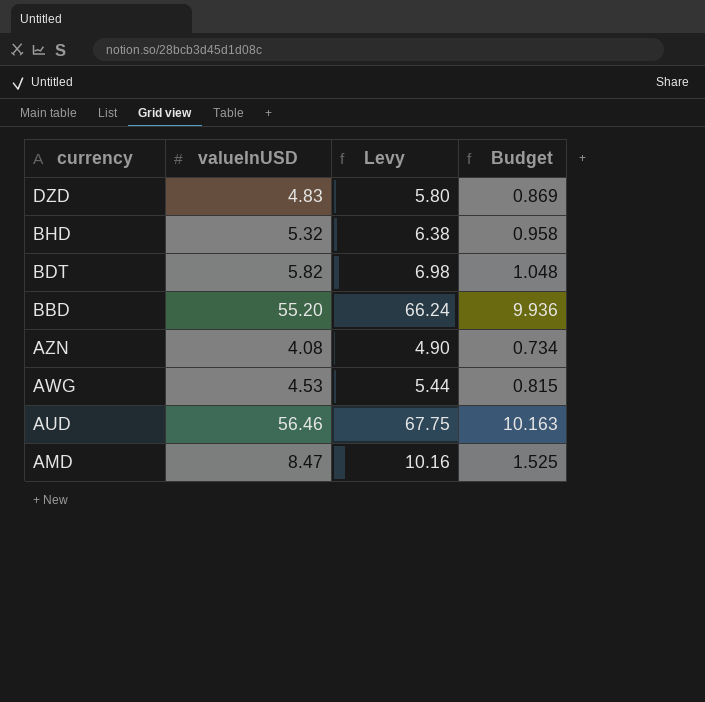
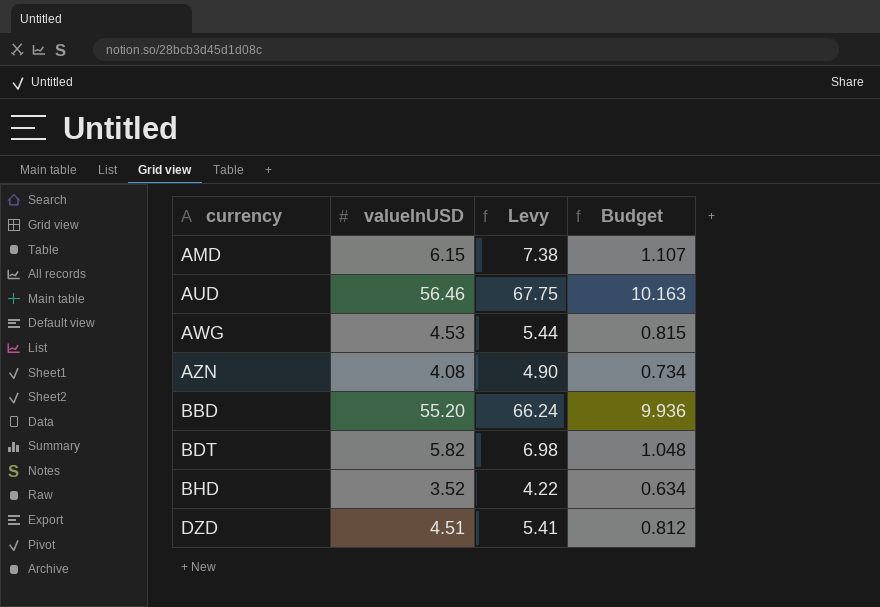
row order: currency descending -> currency ascending
AMD | valueInUSD: 8.47 -> 6.15
AMD | Levy: 10.16 -> 7.38
AMD | Budget: 1.525 -> 1.107
BHD | valueInUSD: 5.32 -> 3.52
BHD | Levy: 6.38 -> 4.22
BHD | Budget: 0.958 -> 0.634
DZD | valueInUSD: 4.83 -> 4.51
DZD | Levy: 5.80 -> 5.41
DZD | Budget: 0.869 -> 0.812

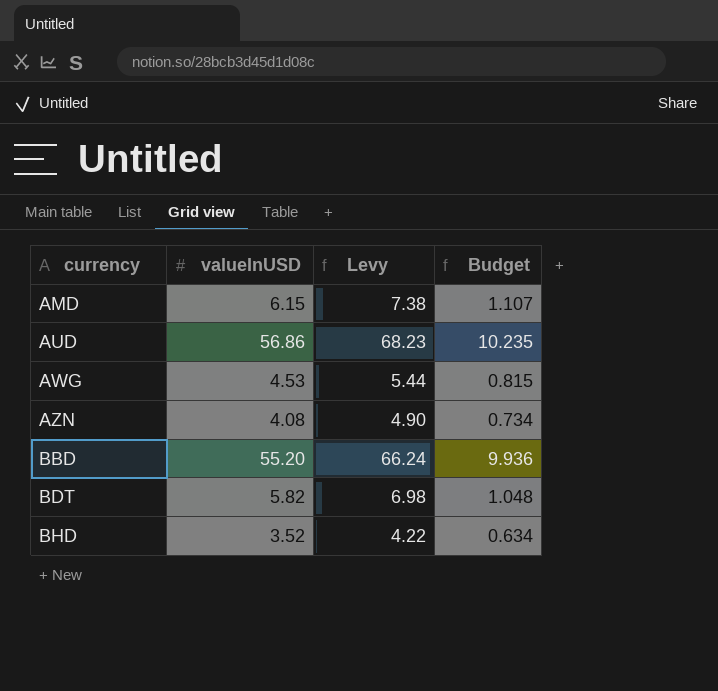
row DZD: 4.51 | 5.41 | 0.812 -> none
AUD | valueInUSD: 56.46 -> 56.86
AUD | Levy: 67.75 -> 68.23
AUD | Budget: 10.163 -> 10.235

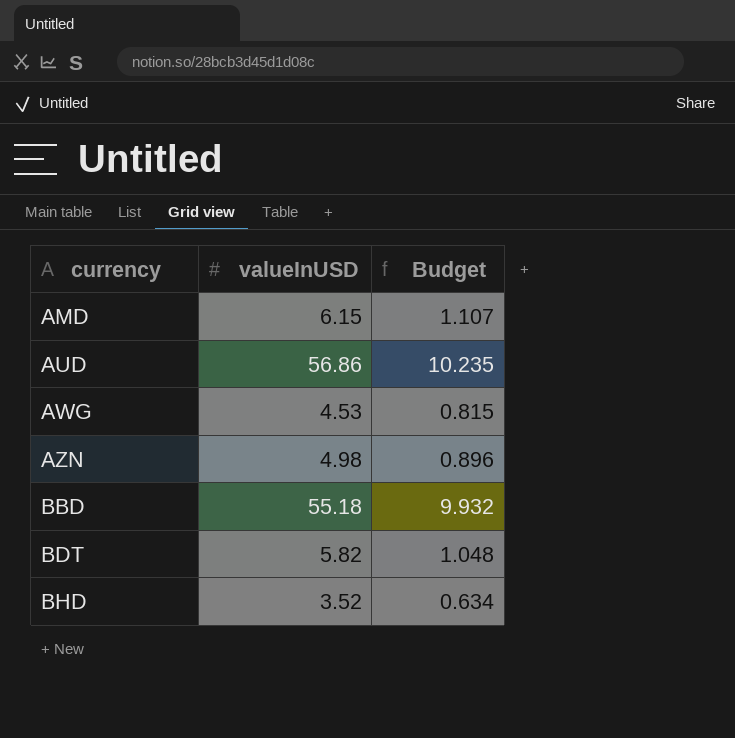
column Levy | formula: [valueInUSD] * 1.2 -> none
AZN | valueInUSD: 4.08 -> 4.98
AZN | Budget: 0.734 -> 0.896
BBD | valueInUSD: 55.20 -> 55.18
BBD | Budget: 9.936 -> 9.932

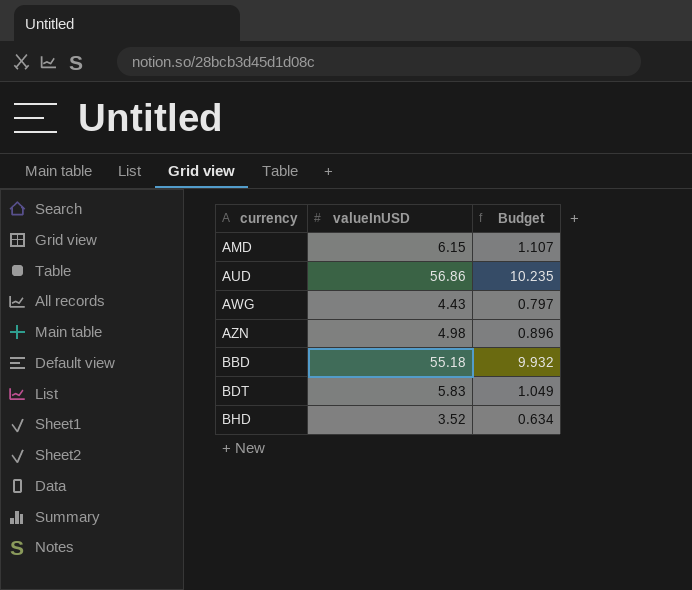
AWG | valueInUSD: 4.53 -> 4.43
AWG | Budget: 0.815 -> 0.797
BDT | valueInUSD: 5.82 -> 5.83
BDT | Budget: 1.048 -> 1.049

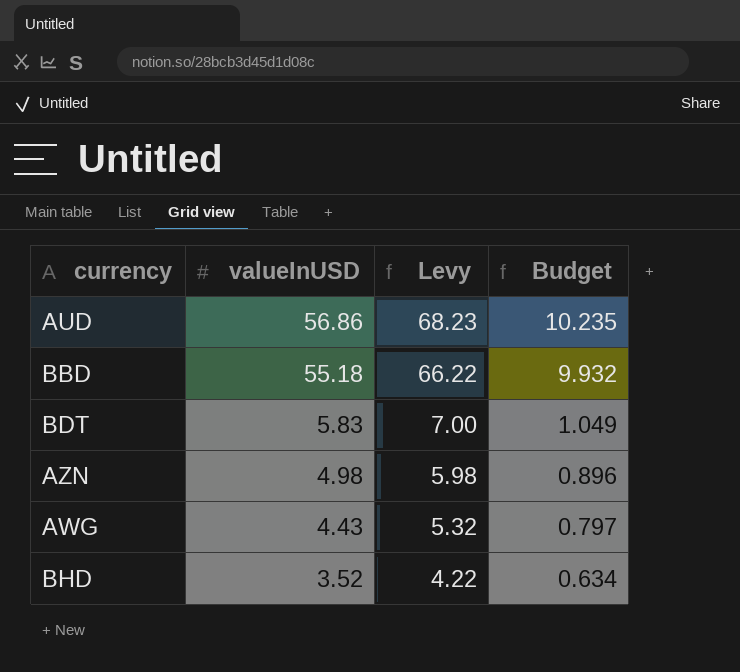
row order: currency ascending -> valueInUSD descending
column Levy | formula: none -> [valueInUSD] * 1.2
row AMD: 6.15 | 1.107 -> none

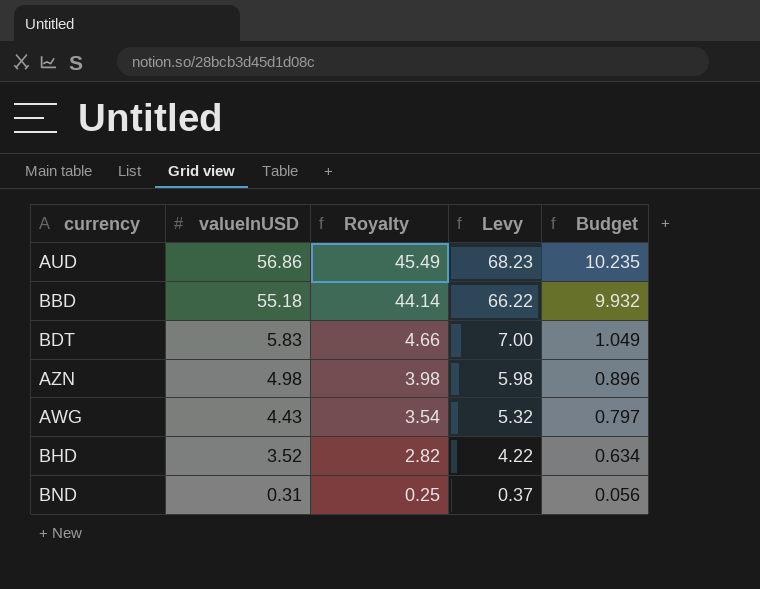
column Royalty | formula: none -> [valueInUSD] * 0.8
row BND: none -> 0.31 | 0.25 | 0.37 | 0.056

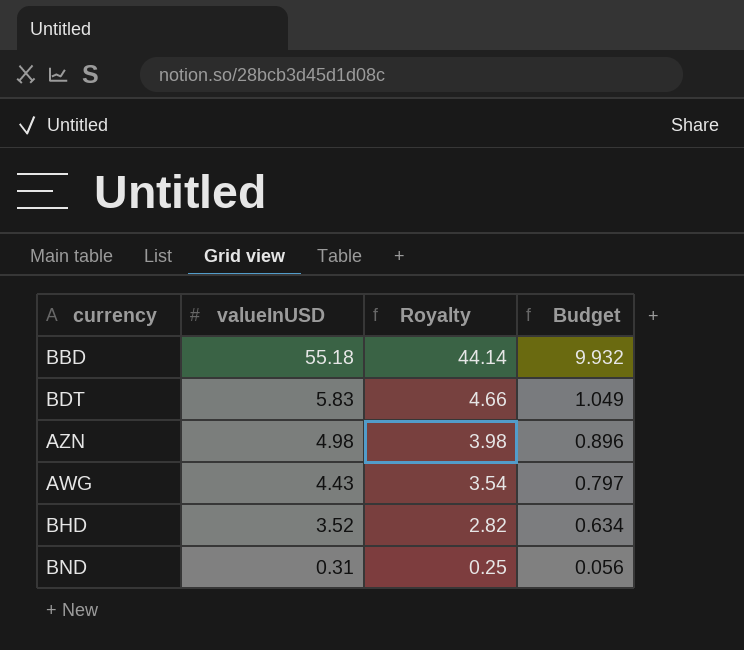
column Levy | formula: [valueInUSD] * 1.2 -> none
row AUD: 56.86 | 45.49 | 68.23 | 10.235 -> none

